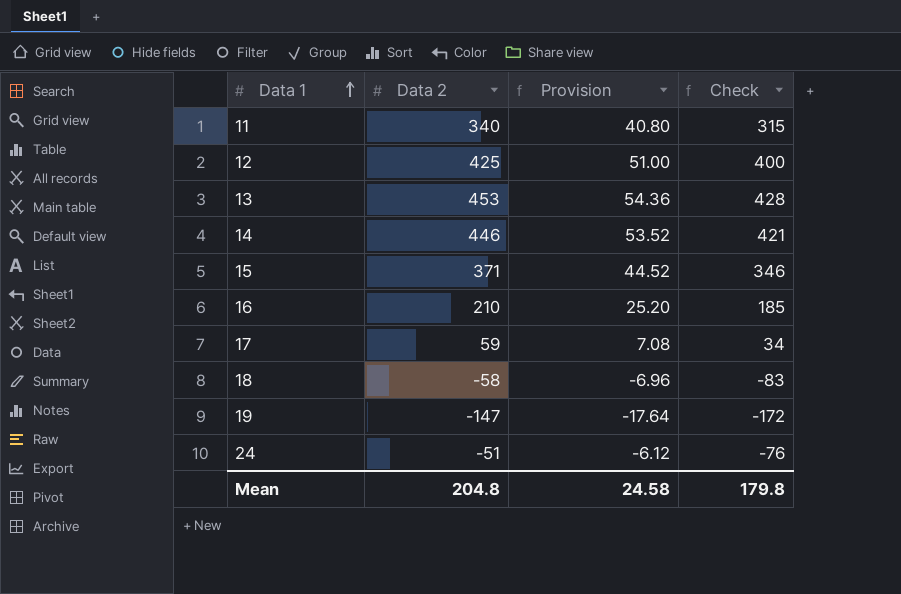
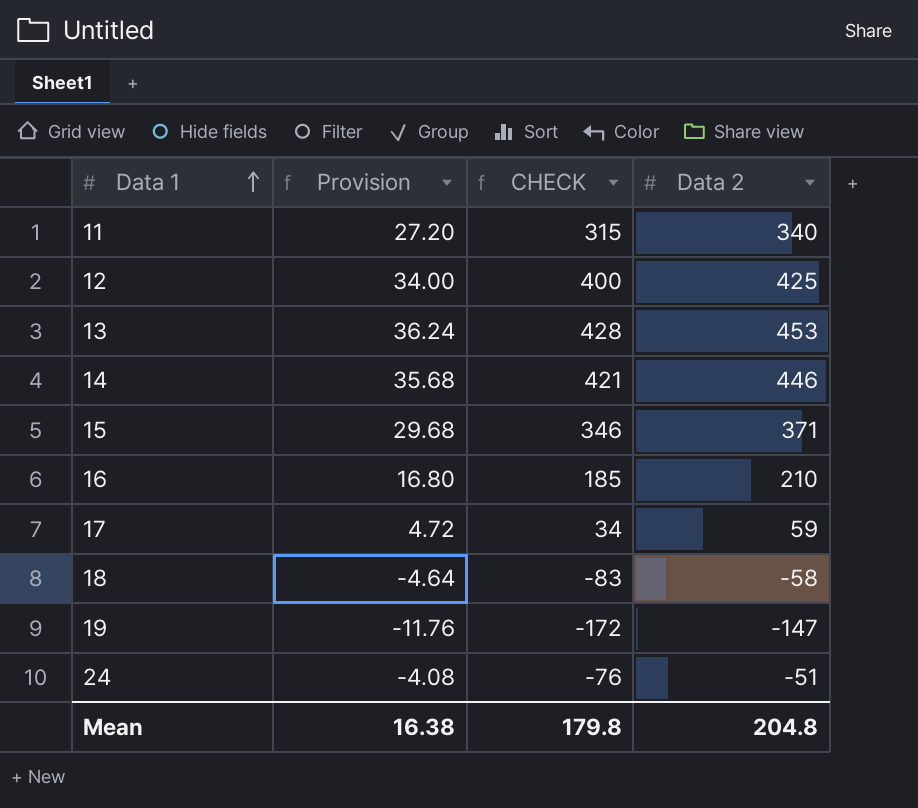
column Provision | formula: [Data 2] * 0.12 -> [Data 2] * 0.08
column name: Check -> CHECK
column Data 2 | position: 2 -> 4
Mean | Provision: 24.58 -> 16.38

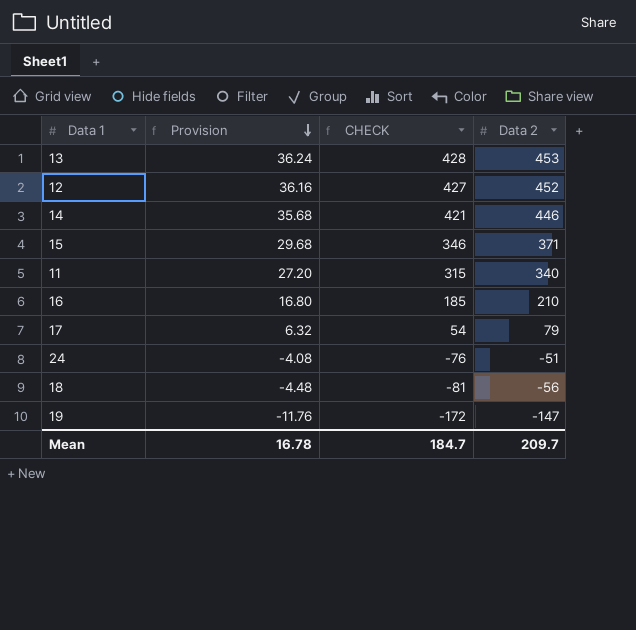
row order: Data 1 ascending -> Provision descending
12 | Provision: 34.00 -> 36.16
12 | CHECK: 400 -> 427
12 | Data 2: 425 -> 452
17 | Provision: 4.72 -> 6.32
17 | CHECK: 34 -> 54
17 | Data 2: 59 -> 79
18 | Provision: -4.64 -> -4.48
18 | CHECK: -83 -> -81
18 | Data 2: -58 -> -56
Mean | Provision: 16.38 -> 16.78
Mean | CHECK: 179.8 -> 184.7
Mean | Data 2: 204.8 -> 209.7

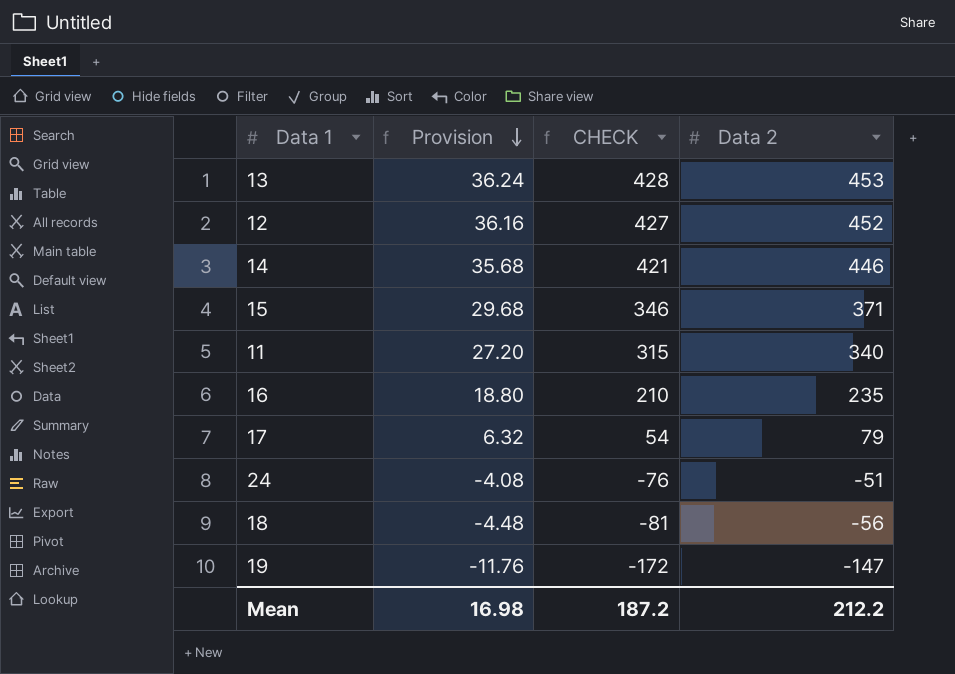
16 | Provision: 16.80 -> 18.80
16 | CHECK: 185 -> 210
16 | Data 2: 210 -> 235
Mean | Provision: 16.78 -> 16.98
Mean | CHECK: 184.7 -> 187.2
Mean | Data 2: 209.7 -> 212.2

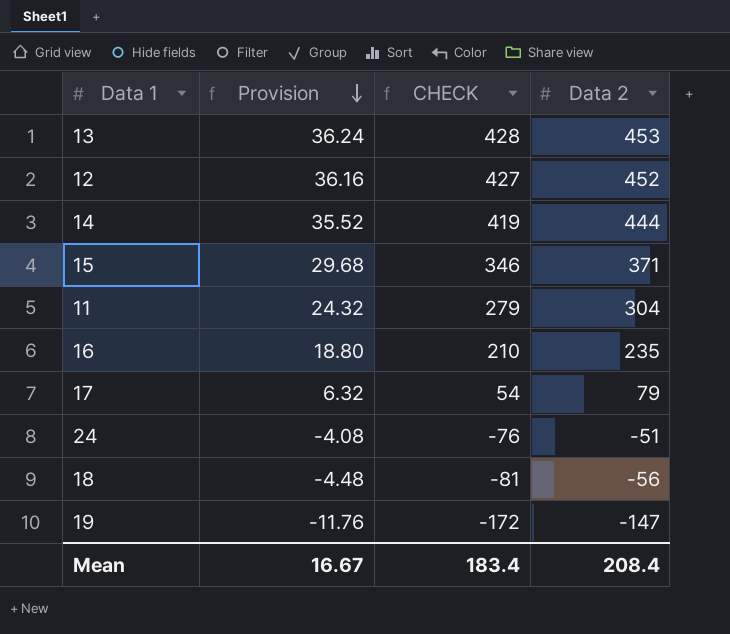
14 | Provision: 35.68 -> 35.52
14 | CHECK: 421 -> 419
14 | Data 2: 446 -> 444
11 | Provision: 27.20 -> 24.32
11 | CHECK: 315 -> 279
11 | Data 2: 340 -> 304
Mean | Provision: 16.98 -> 16.67
Mean | CHECK: 187.2 -> 183.4
Mean | Data 2: 212.2 -> 208.4

